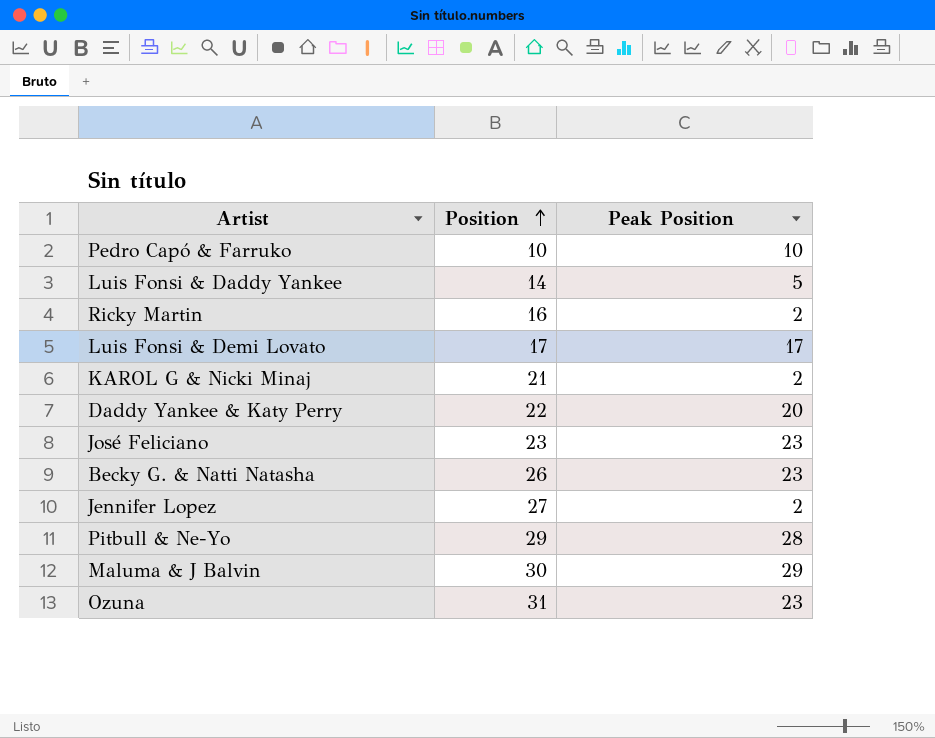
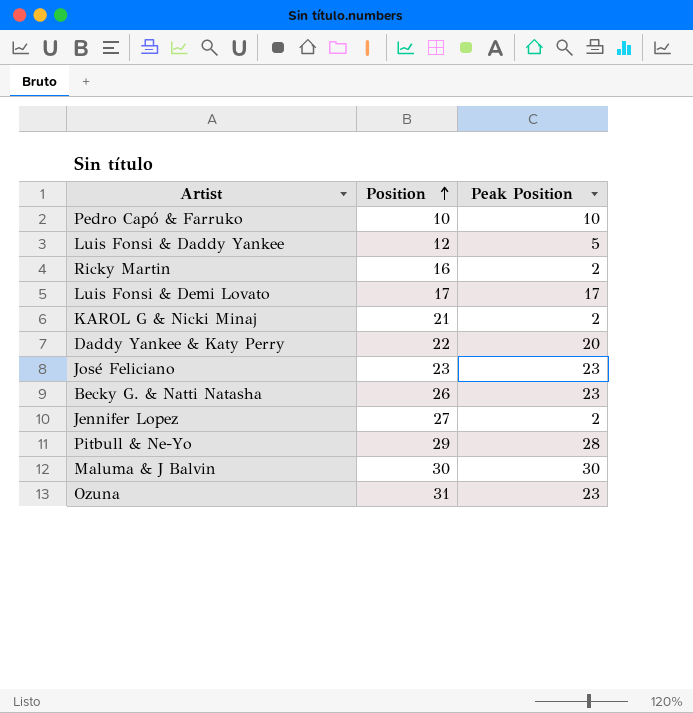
Luis Fonsi & Daddy Yankee | Position: 14 -> 12
Maluma & J Balvin | Peak Position: 29 -> 30

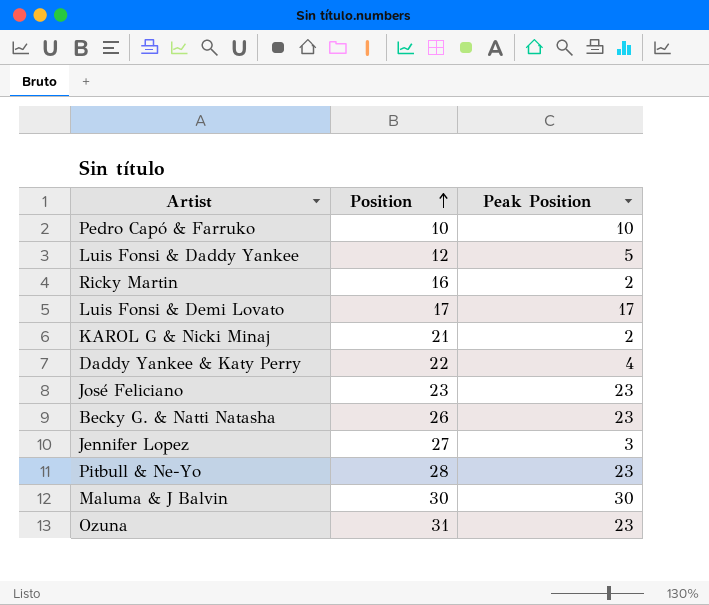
Daddy Yankee & Katy Perry | Peak Position: 20 -> 4
Jennifer Lopez | Peak Position: 2 -> 3
Pitbull & Ne-Yo | Position: 29 -> 28
Pitbull & Ne-Yo | Peak Position: 28 -> 23

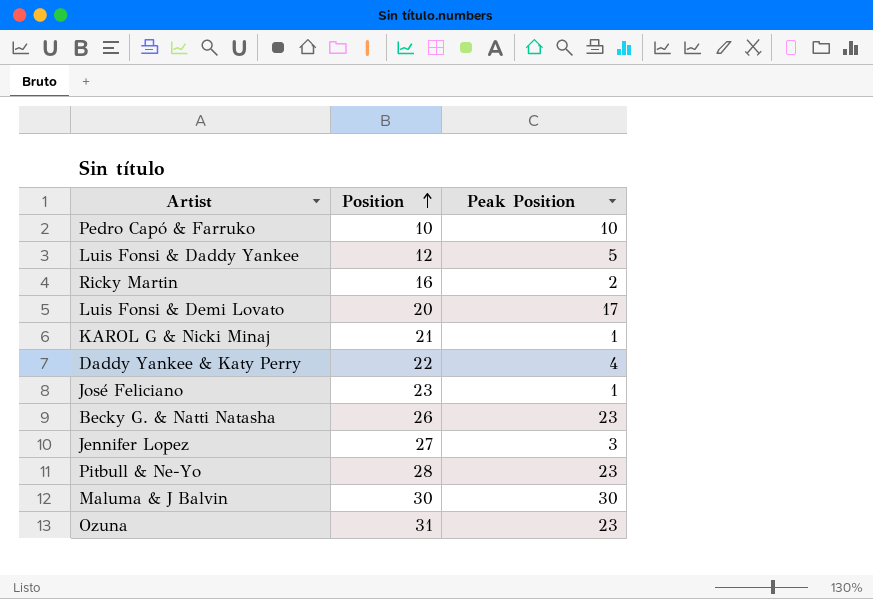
Luis Fonsi & Demi Lovato | Position: 17 -> 20
KAROL G & Nicki Minaj | Peak Position: 2 -> 1
José Feliciano | Peak Position: 23 -> 1

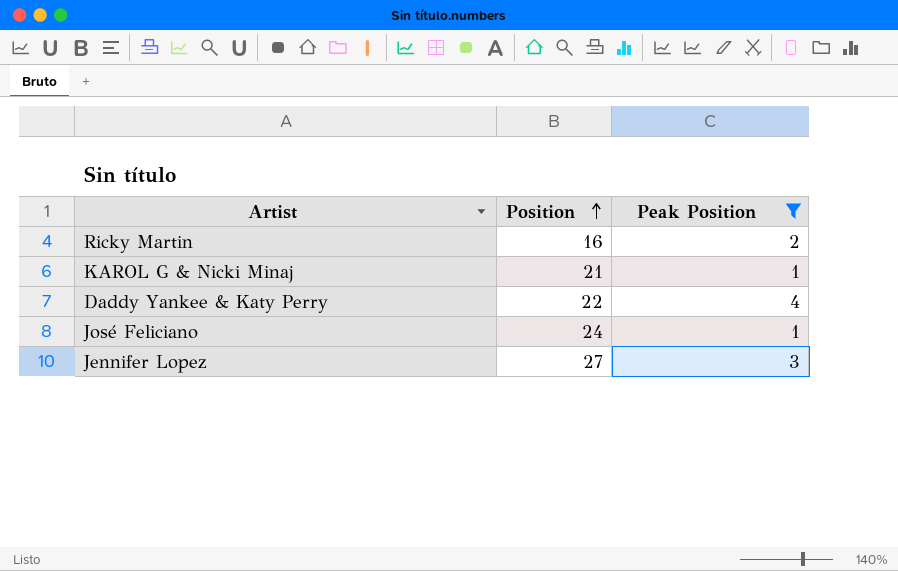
filter: none -> Peak Position <= 4
José Feliciano | Position: 23 -> 24

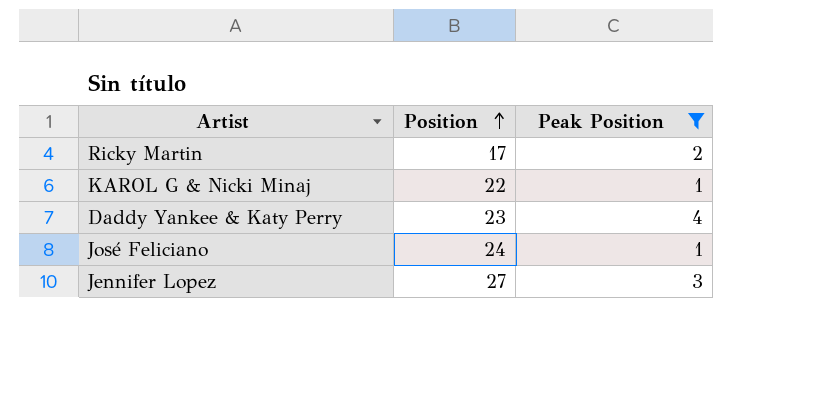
Ricky Martin | Position: 16 -> 17
KAROL G & Nicki Minaj | Position: 21 -> 22
Daddy Yankee & Katy Perry | Position: 22 -> 23

